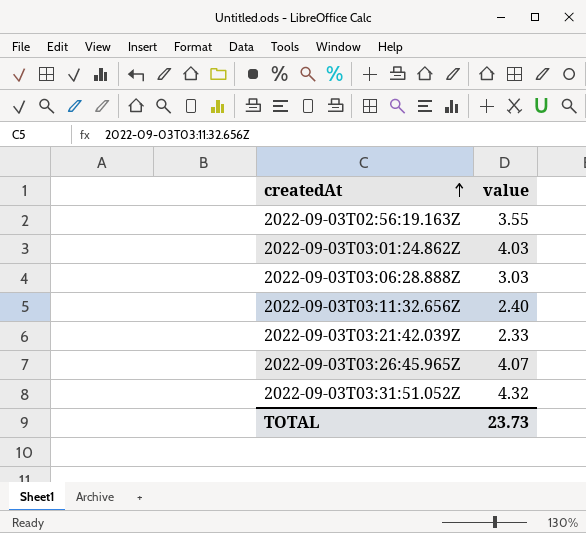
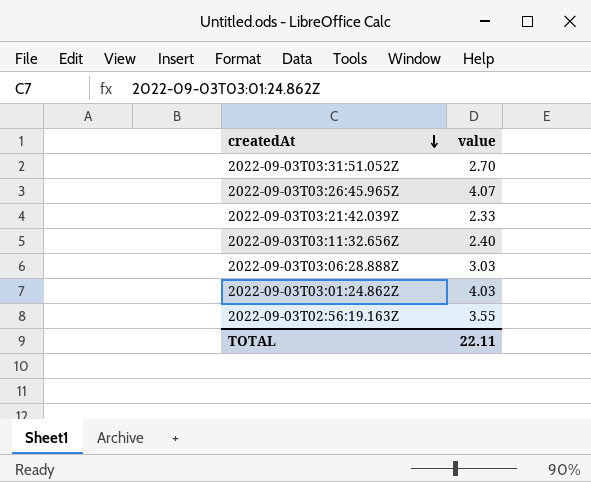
row order: createdAt ascending -> createdAt descending
2022-09-03T03:31:51.052Z | value: 4.32 -> 2.70
TOTAL | value: 23.73 -> 22.11

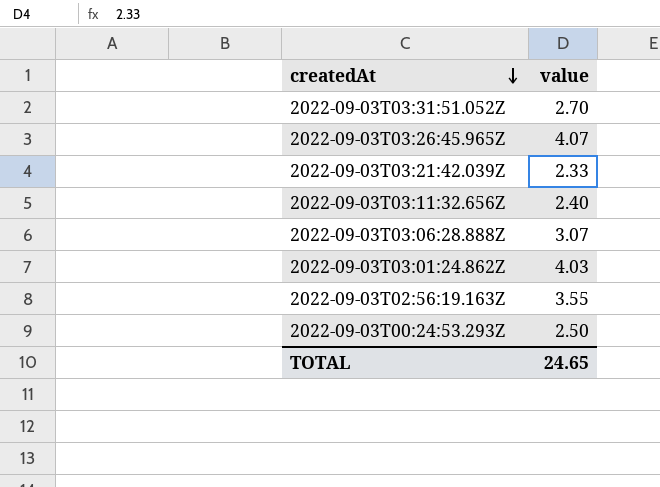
2022-09-03T03:06:28.888Z | value: 3.03 -> 3.07
row 2022-09-03T00:24:53.293Z: none -> 2.50
TOTAL | value: 22.11 -> 24.65

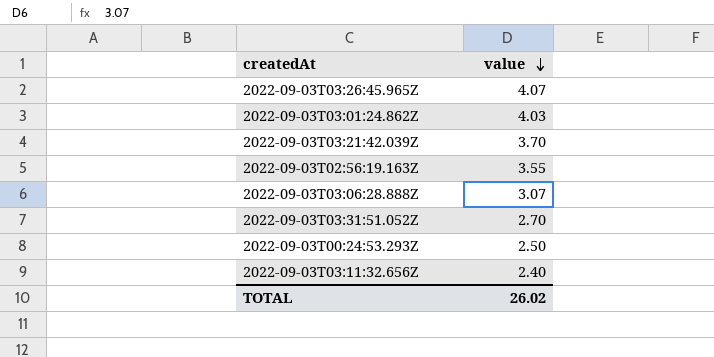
row order: createdAt descending -> value descending
2022-09-03T03:21:42.039Z | value: 2.33 -> 3.70
TOTAL | value: 24.65 -> 26.02

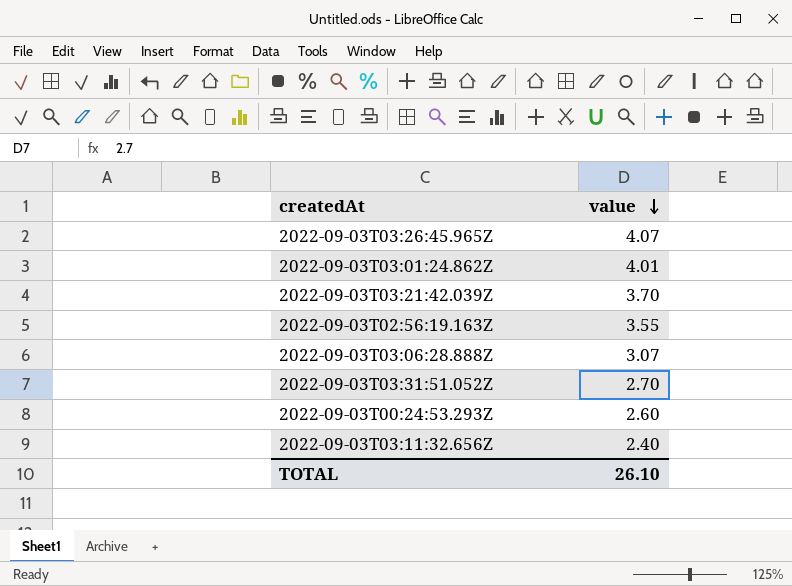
2022-09-03T03:01:24.862Z | value: 4.03 -> 4.01
2022-09-03T00:24:53.293Z | value: 2.50 -> 2.60
TOTAL | value: 26.02 -> 26.10

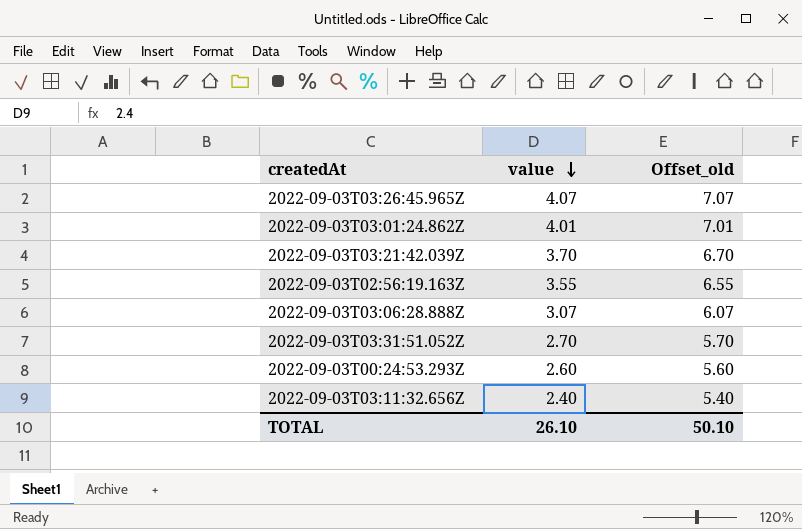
column Offset_old | formula: none -> [value] + 3

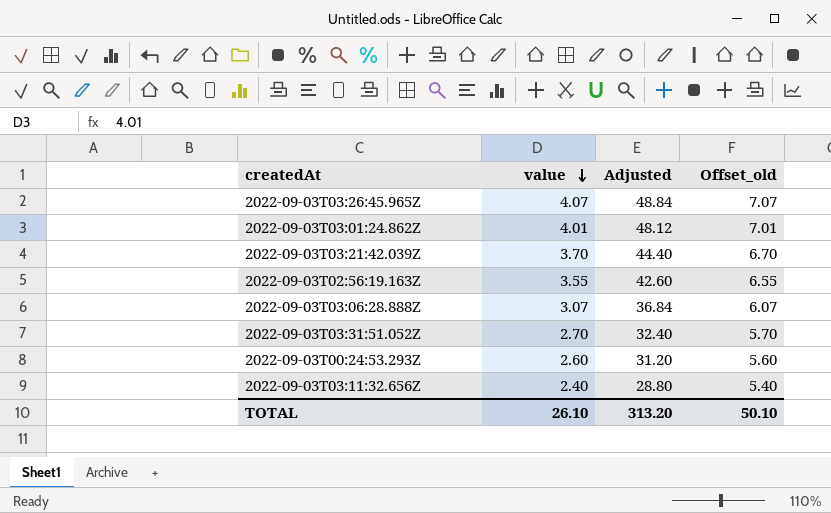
column Adjusted | formula: none -> [value] * 12

